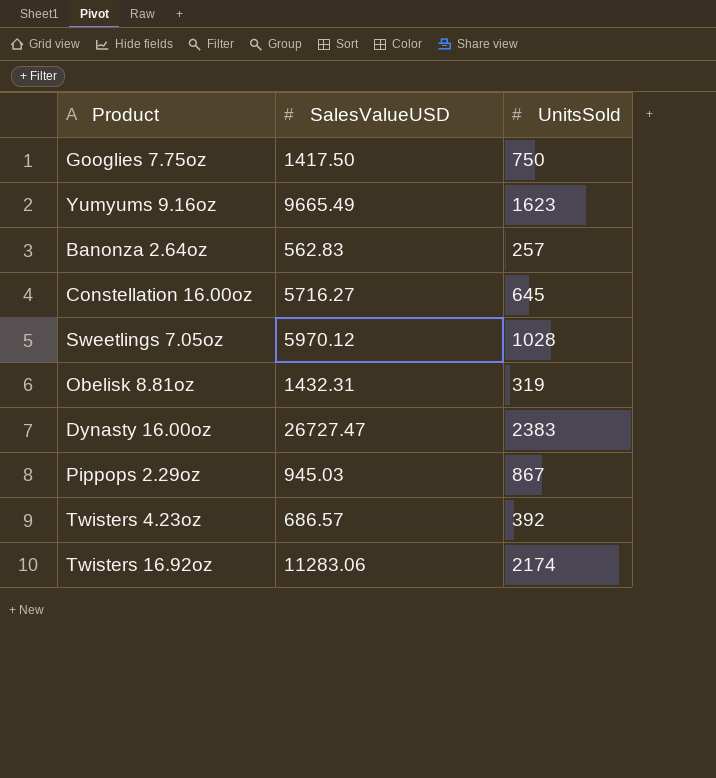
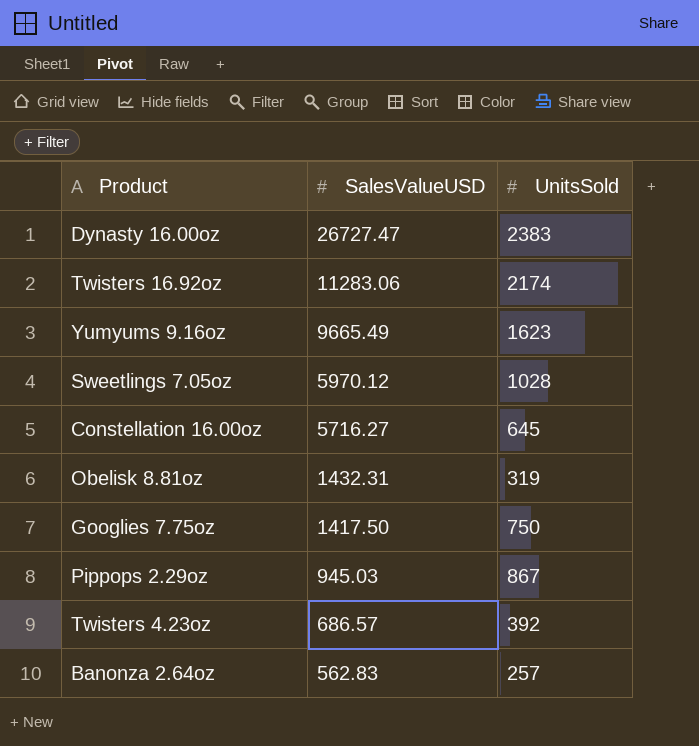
row order: none -> SalesValueUSD descending

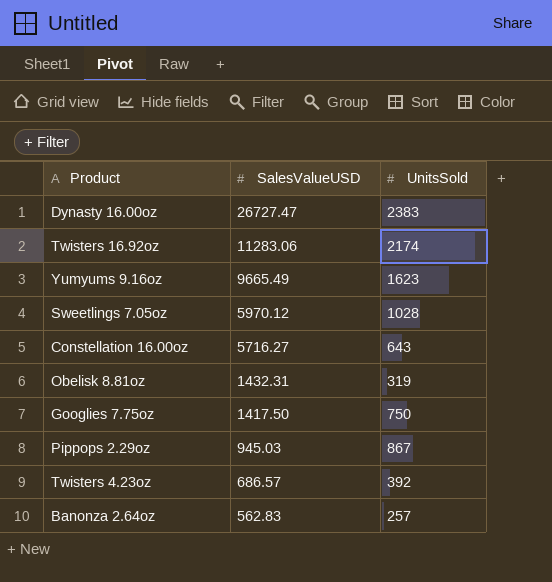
Constellation 16.00oz | UnitsSold: 645 -> 643

